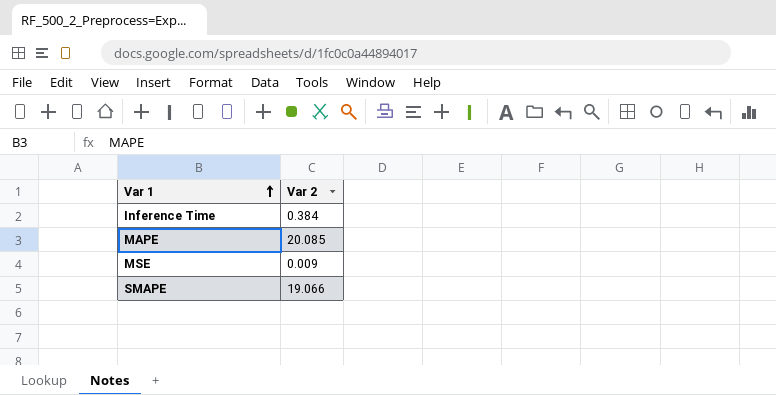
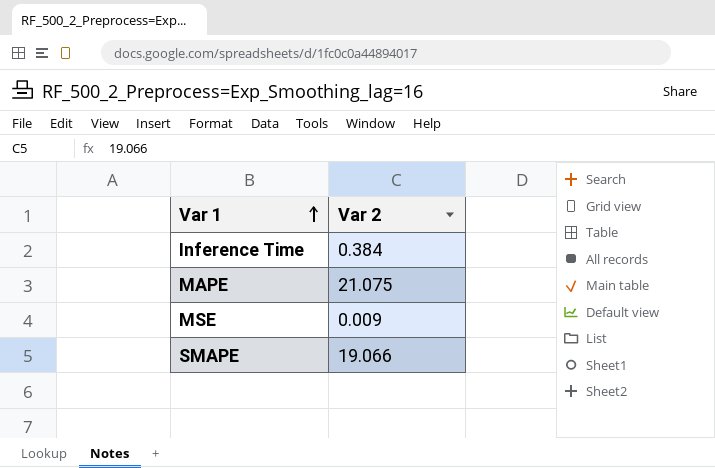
MAPE | Var 2: 20.085 -> 21.075

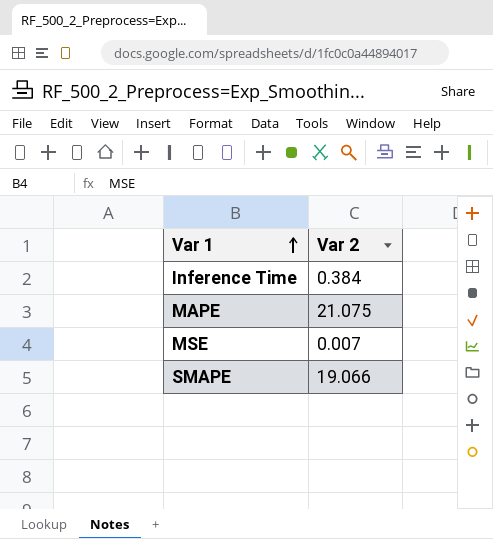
MSE | Var 2: 0.009 -> 0.007

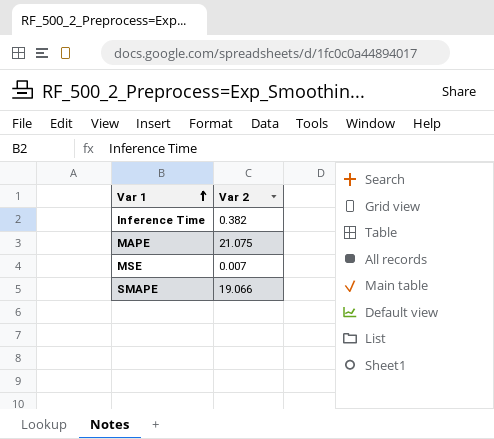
Inference Time | Var 2: 0.384 -> 0.382

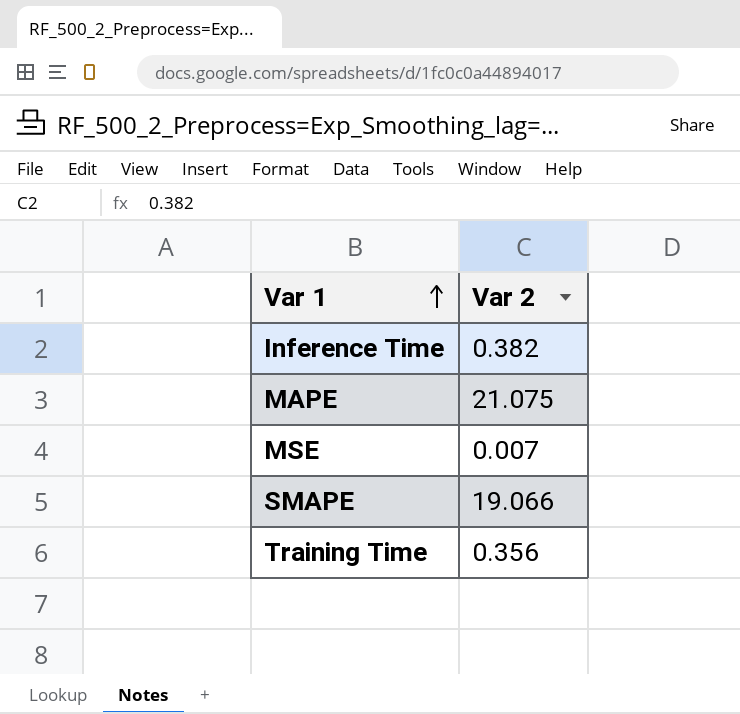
row Training Time: none -> 0.356

